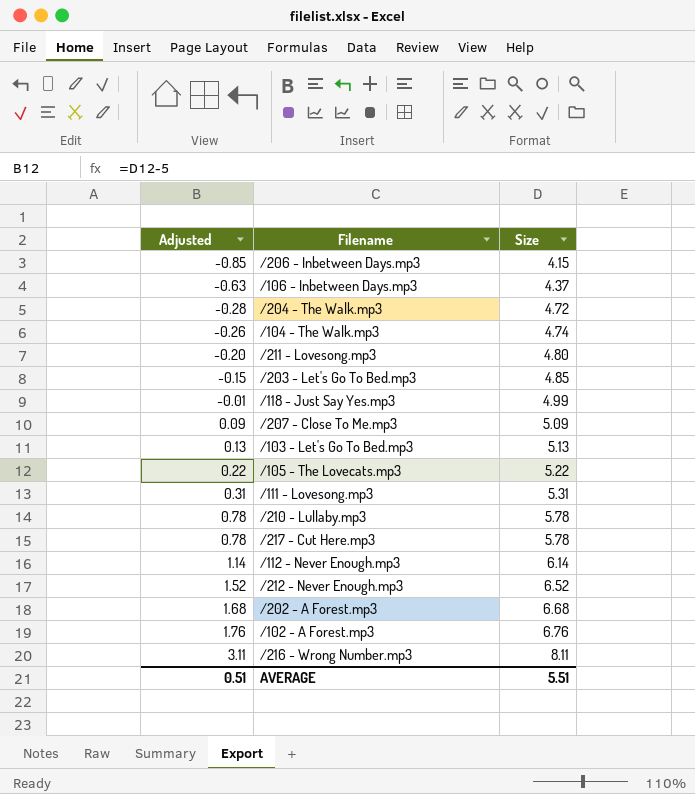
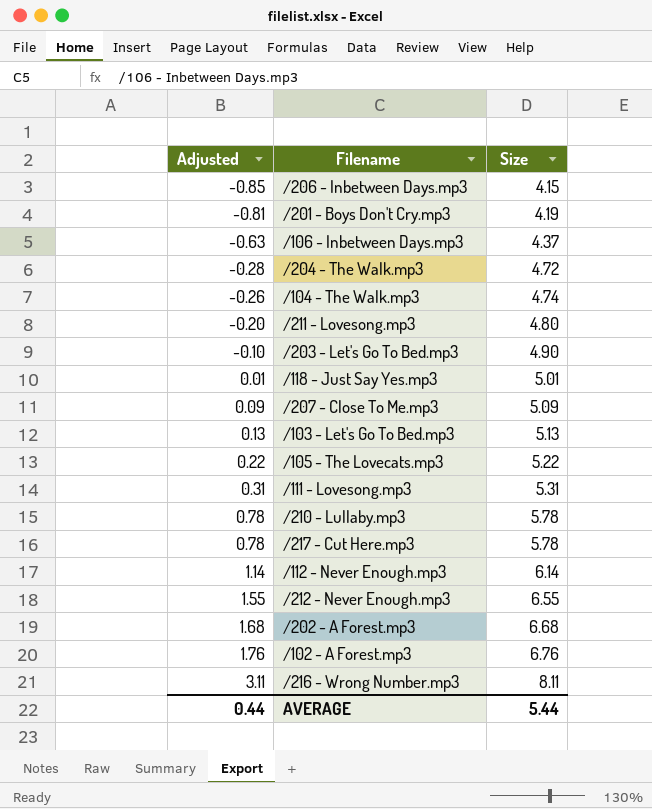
row /201 - Boys Don't Cry.mp3: none -> -0.81 | 4.19
/203 - Let's Go To Bed.mp3 | Adjusted: -0.15 -> -0.10
/203 - Let's Go To Bed.mp3 | Size: 4.85 -> 4.90
/118 - Just Say Yes.mp3 | Adjusted: -0.01 -> 0.01
/118 - Just Say Yes.mp3 | Size: 4.99 -> 5.01
/212 - Never Enough.mp3 | Adjusted: 1.52 -> 1.55
/212 - Never Enough.mp3 | Size: 6.52 -> 6.55
AVERAGE | Adjusted: 0.51 -> 0.44
AVERAGE | Size: 5.51 -> 5.44

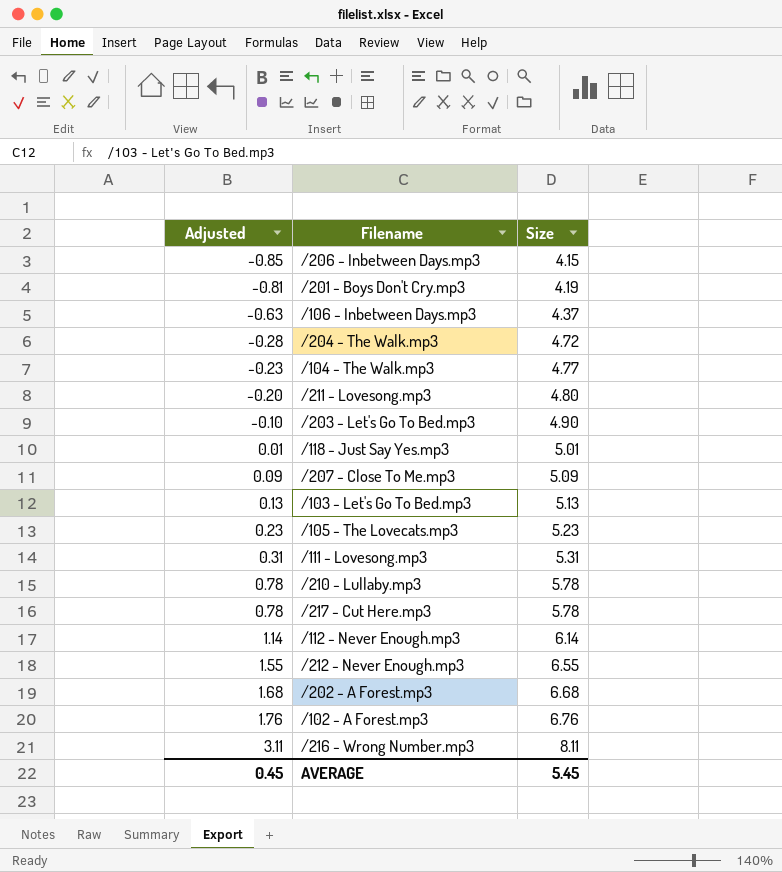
/104 - The Walk.mp3 | Adjusted: -0.26 -> -0.23
/104 - The Walk.mp3 | Size: 4.74 -> 4.77
/105 - The Lovecats.mp3 | Adjusted: 0.22 -> 0.23
/105 - The Lovecats.mp3 | Size: 5.22 -> 5.23
AVERAGE | Adjusted: 0.44 -> 0.45
AVERAGE | Size: 5.44 -> 5.45

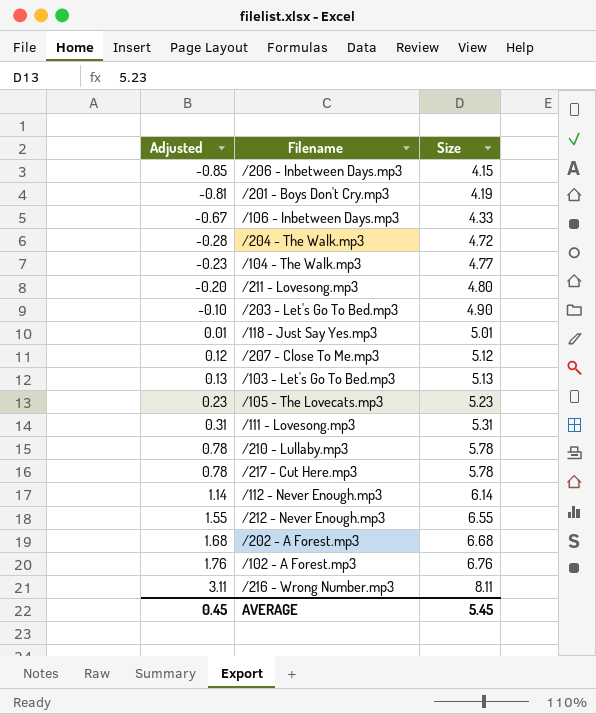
/106 - Inbetween Days.mp3 | Adjusted: -0.63 -> -0.67
/106 - Inbetween Days.mp3 | Size: 4.37 -> 4.33
/207 - Close To Me.mp3 | Adjusted: 0.09 -> 0.12
/207 - Close To Me.mp3 | Size: 5.09 -> 5.12

